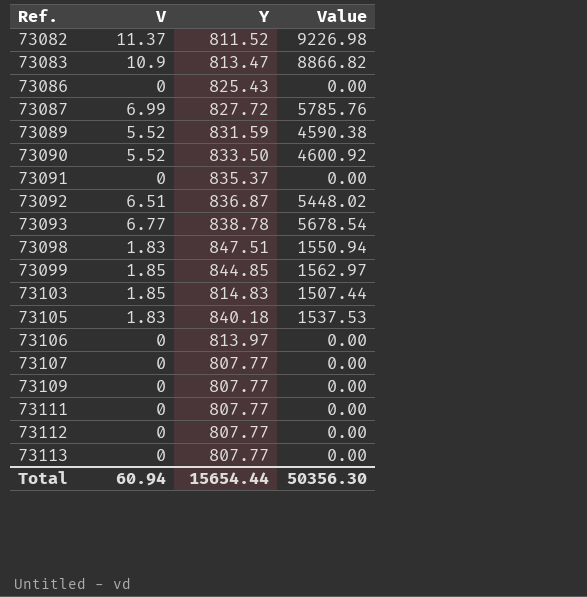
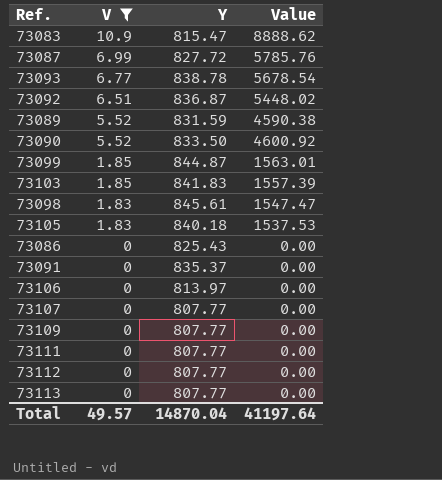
filter: none -> V != 11.37
row order: Ref. ascending -> V descending
73083 | Y: 813.47 -> 815.47
73083 | Value: 8866.82 -> 8888.62
73099 | Y: 844.85 -> 844.87
73099 | Value: 1562.97 -> 1563.01
73103 | Y: 814.83 -> 841.83
73103 | Value: 1507.44 -> 1557.39
73098 | Y: 847.51 -> 845.61
73098 | Value: 1550.94 -> 1547.47
Total | V: 60.94 -> 49.57
Total | Y: 15654.44 -> 14870.04
Total | Value: 50356.30 -> 41197.64

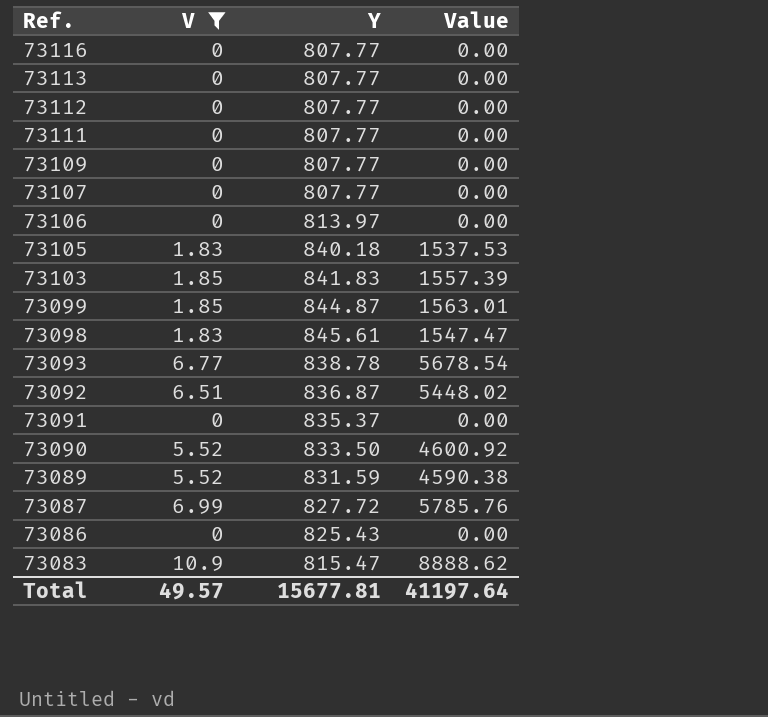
row order: V descending -> Ref. descending
row 73116: none -> 0 | 807.77 | 0.00
Total | Y: 14870.04 -> 15677.81

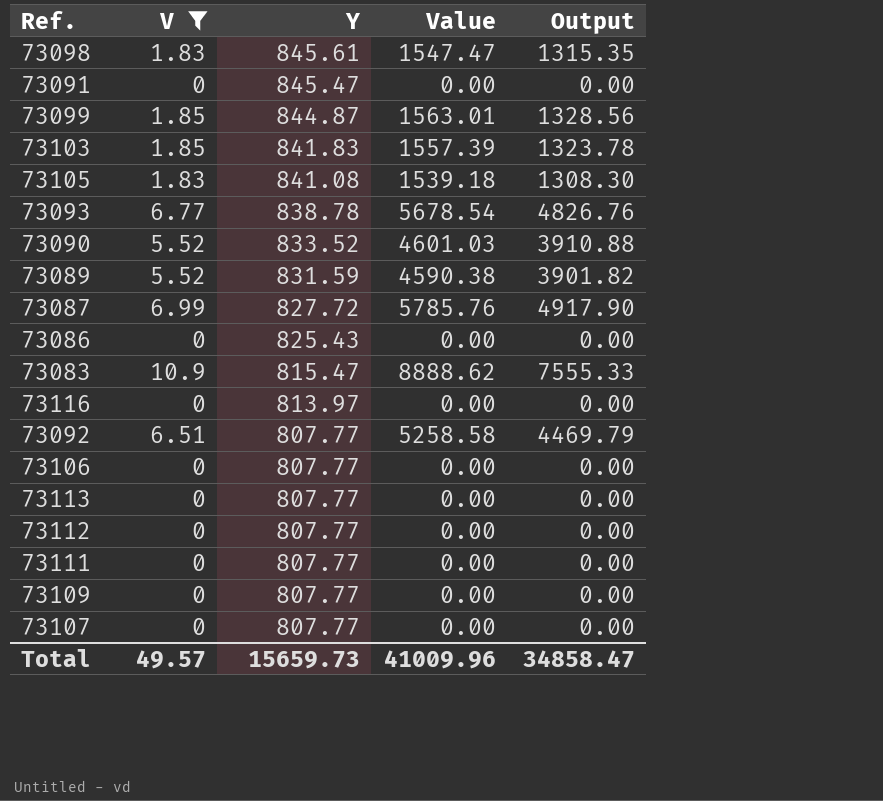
row order: Ref. descending -> Y descending
column Output | formula: none -> [Value] * 0.85
73091 | Y: 835.37 -> 845.47
73105 | Y: 840.18 -> 841.08
73105 | Value: 1537.53 -> 1539.18
73090 | Y: 833.50 -> 833.52
73090 | Value: 4600.92 -> 4601.03
73116 | Y: 807.77 -> 813.97
73092 | Y: 836.87 -> 807.77
73092 | Value: 5448.02 -> 5258.58
73106 | Y: 813.97 -> 807.77
Total | Y: 15677.81 -> 15659.73
Total | Value: 41197.64 -> 41009.96

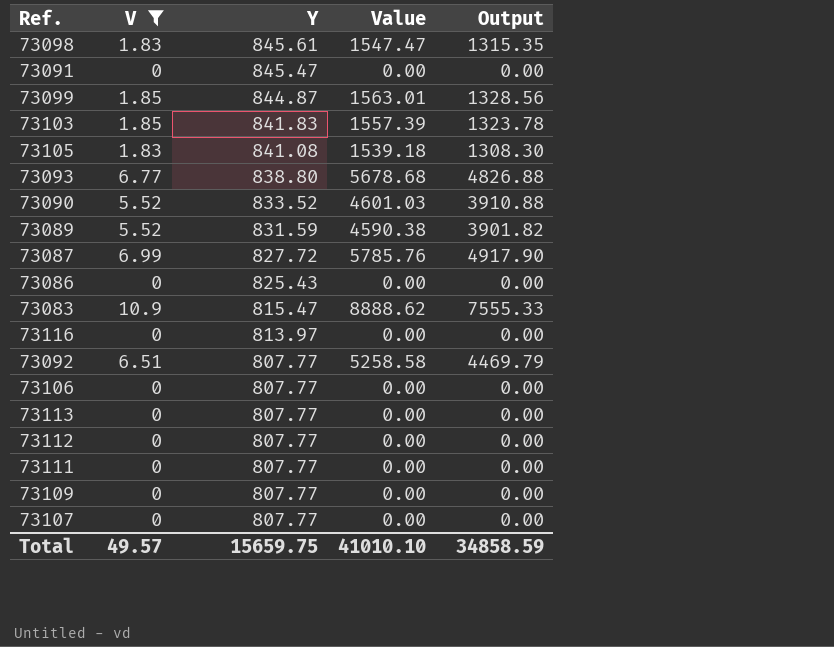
73093 | Y: 838.78 -> 838.80
73093 | Value: 5678.54 -> 5678.68
73093 | Output: 4826.76 -> 4826.88
Total | Y: 15659.73 -> 15659.75
Total | Value: 41009.96 -> 41010.10
Total | Output: 34858.47 -> 34858.59

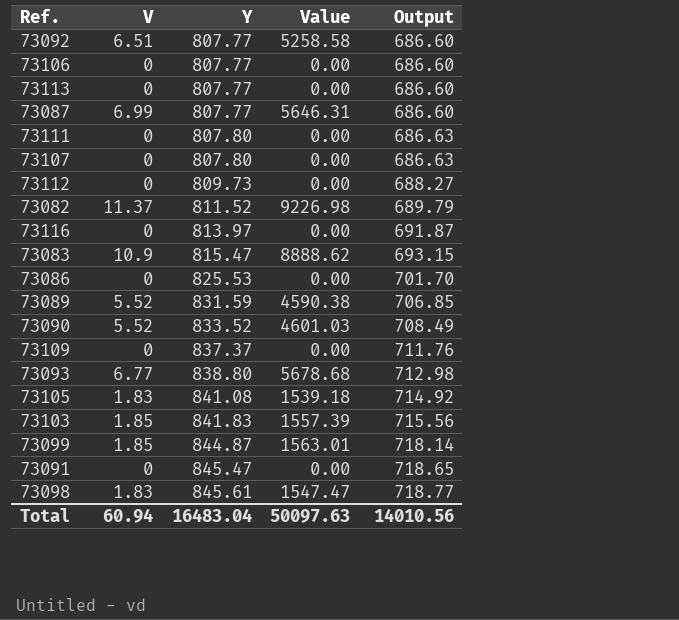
filter: V != 11.37 -> none
row order: Y descending -> Y ascending
column Output | formula: [Value] * 0.85 -> [Y] * 0.85
73087 | Y: 827.72 -> 807.77
73087 | Value: 5785.76 -> 5646.31
73111 | Y: 807.77 -> 807.80
73107 | Y: 807.77 -> 807.80
73112 | Y: 807.77 -> 809.73
73086 | Y: 825.43 -> 825.53
73109 | Y: 807.77 -> 837.37
Total | V: 49.57 -> 60.94
Total | Y: 15659.75 -> 16483.04
Total | Value: 41010.10 -> 50097.63
Total | Output: 34858.59 -> 14010.56

